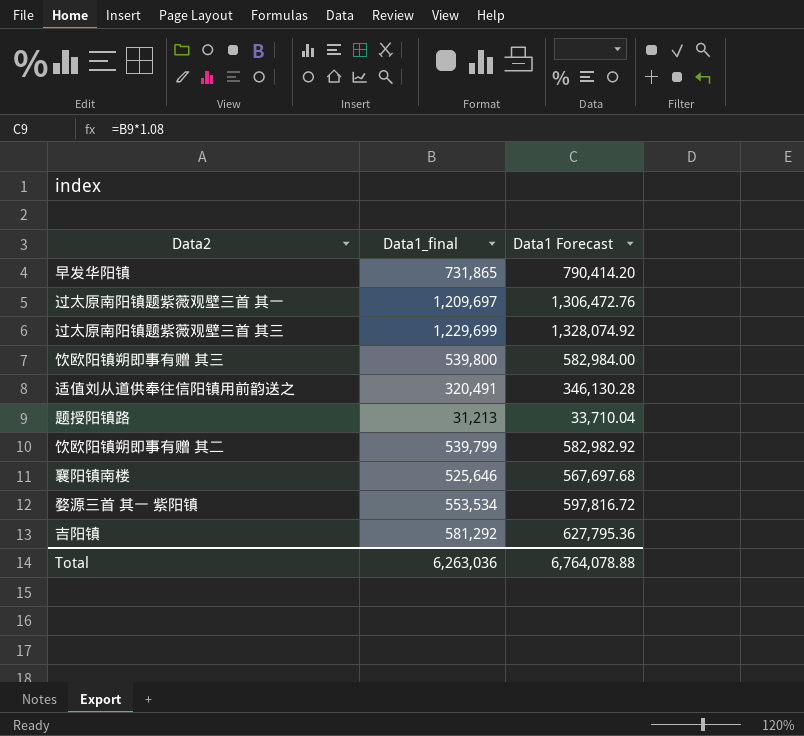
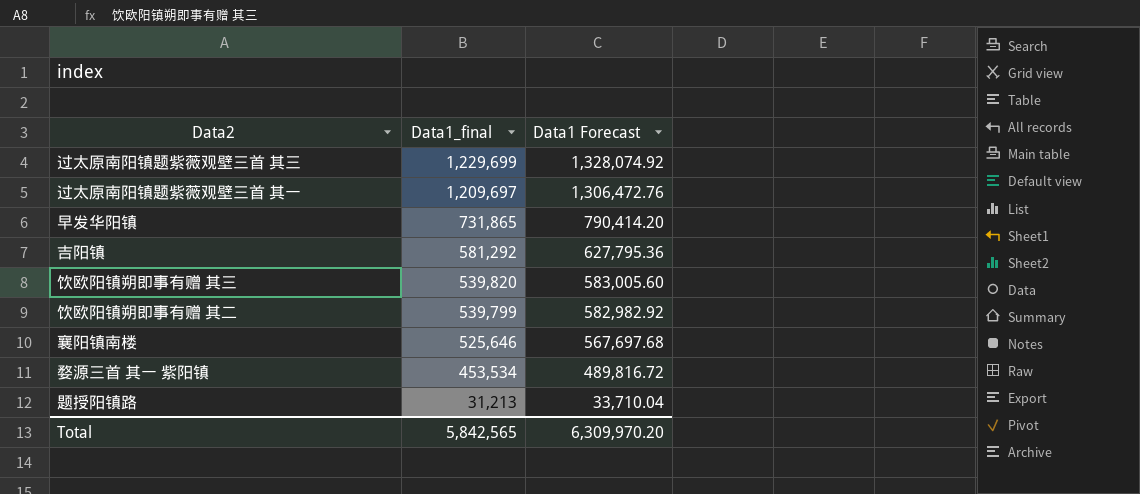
row order: none -> Data1_final descending
row 适值刘从道供奉往信阳镇用前韵送之: 320,491 | 346,130.28 -> none
饮欧阳镇朔即事有赠 其三 | Data1_final: 539,800 -> 539,820
饮欧阳镇朔即事有赠 其三 | Data1 Forecast: 582,984.00 -> 583,005.60
婺源三首 其一 紫阳镇 | Data1_final: 553,534 -> 453,534
婺源三首 其一 紫阳镇 | Data1 Forecast: 597,816.72 -> 489,816.72
Total | Data1_final: 6,263,036 -> 5,842,565
Total | Data1 Forecast: 6,764,078.88 -> 6,309,970.20

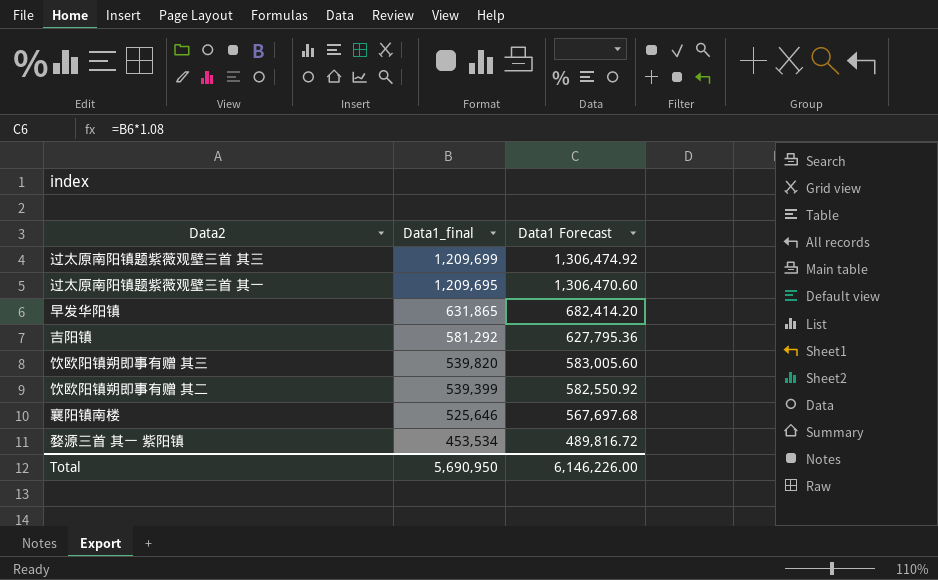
row 题授阳镇路: 31,213 | 33,710.04 -> none
过太原南阳镇题紫薇观壁三首 其三 | Data1_final: 1,229,699 -> 1,209,699
过太原南阳镇题紫薇观壁三首 其三 | Data1 Forecast: 1,328,074.92 -> 1,306,474.92
过太原南阳镇题紫薇观壁三首 其一 | Data1_final: 1,209,697 -> 1,209,695
过太原南阳镇题紫薇观壁三首 其一 | Data1 Forecast: 1,306,472.76 -> 1,306,470.60
早发华阳镇 | Data1_final: 731,865 -> 631,865
早发华阳镇 | Data1 Forecast: 790,414.20 -> 682,414.20
饮欧阳镇朔即事有赠 其二 | Data1_final: 539,799 -> 539,399
饮欧阳镇朔即事有赠 其二 | Data1 Forecast: 582,982.92 -> 582,550.92
Total | Data1_final: 5,842,565 -> 5,690,950
Total | Data1 Forecast: 6,309,970.20 -> 6,146,226.00

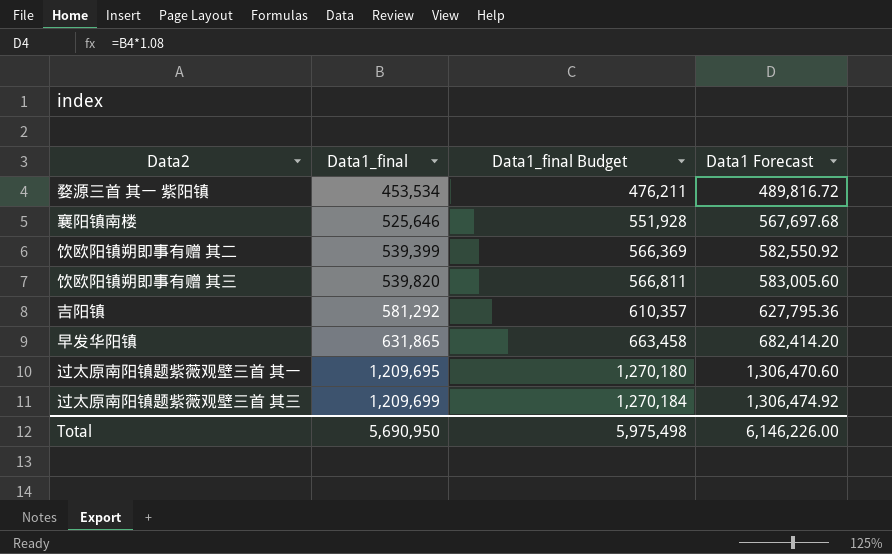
row order: Data1_final descending -> Data1_final ascending
column Data1_final Budget | formula: none -> [Data1_final] * 1.05

